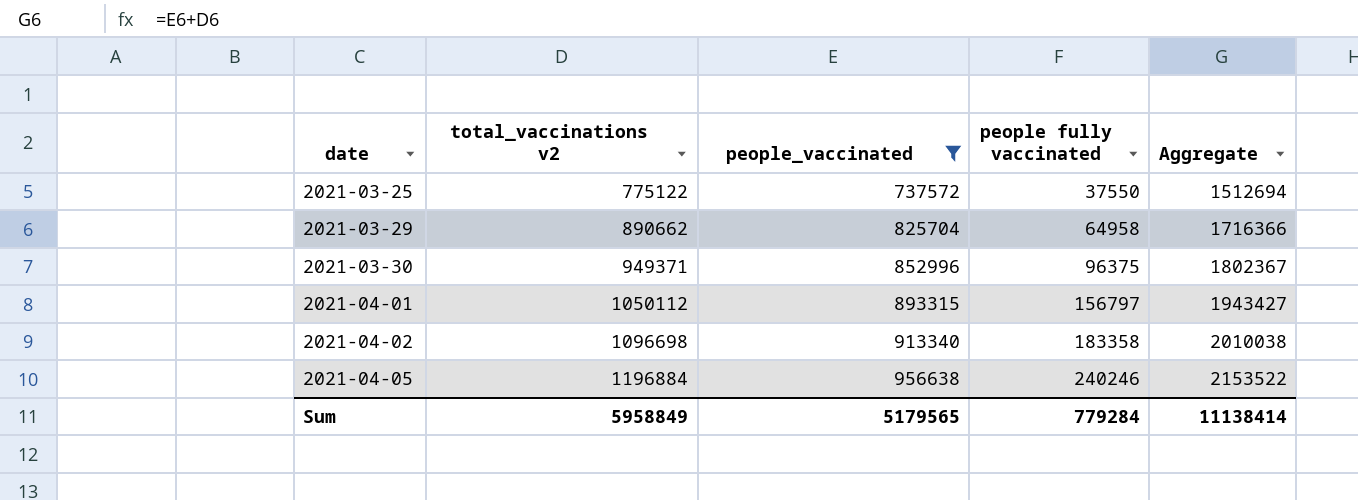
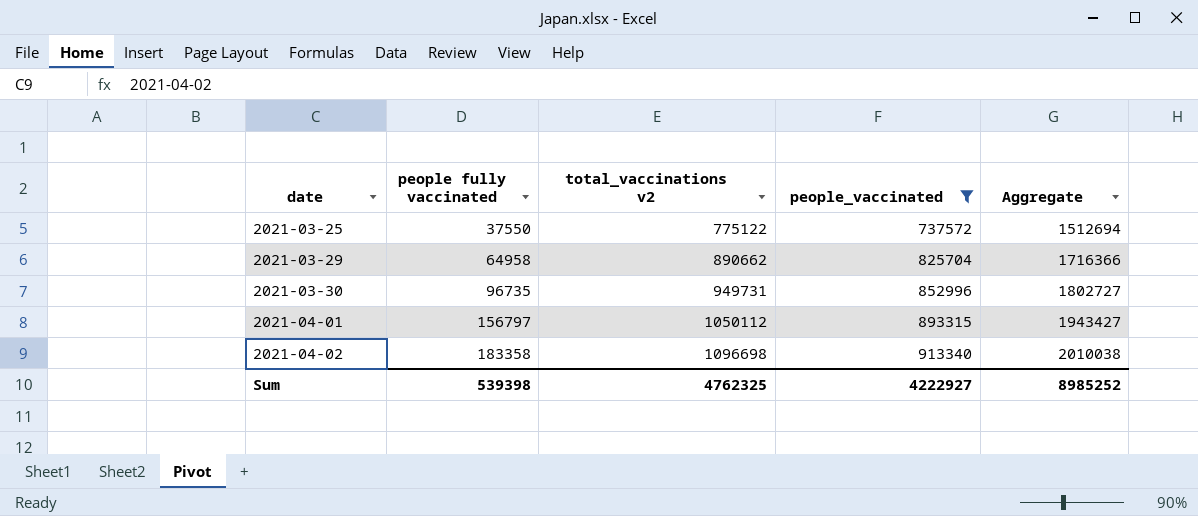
column people fully vaccinated | position: 4 -> 2
row 2021-04-05: 1196884 | 956638 | 240246 | 2153522 -> none
2021-03-30 | people fully vaccinated: 96375 -> 96735
2021-03-30 | total_vaccinations v2: 949371 -> 949731
2021-03-30 | Aggregate: 1802367 -> 1802727
Sum | people fully vaccinated: 779284 -> 539398
Sum | total_vaccinations v2: 5958849 -> 4762325
Sum | people_vaccinated: 5179565 -> 4222927
Sum | Aggregate: 11138414 -> 8985252

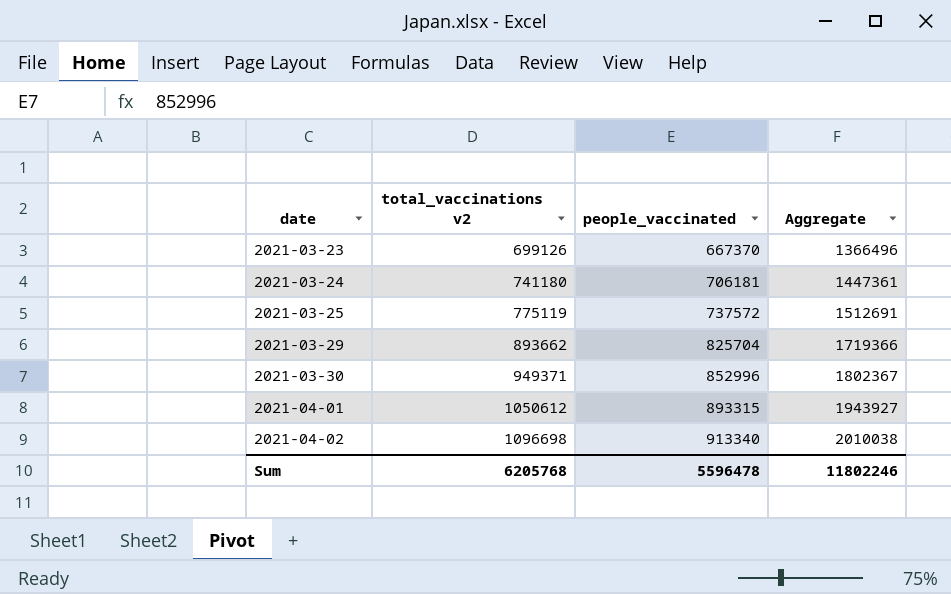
filter: people_vaccinated >= 737572 -> none
column people fully vaccinated | formula: [total_vaccinations v2] - [people_vaccinated] -> none
2021-03-25 | total_vaccinations v2: 775122 -> 775119
2021-03-25 | Aggregate: 1512694 -> 1512691
2021-03-29 | total_vaccinations v2: 890662 -> 893662
2021-03-29 | Aggregate: 1716366 -> 1719366
2021-03-30 | total_vaccinations v2: 949731 -> 949371
2021-03-30 | Aggregate: 1802727 -> 1802367
2021-04-01 | total_vaccinations v2: 1050112 -> 1050612
2021-04-01 | Aggregate: 1943427 -> 1943927
Sum | total_vaccinations v2: 4762325 -> 6205768
Sum | people_vaccinated: 4222927 -> 5596478
Sum | Aggregate: 8985252 -> 11802246

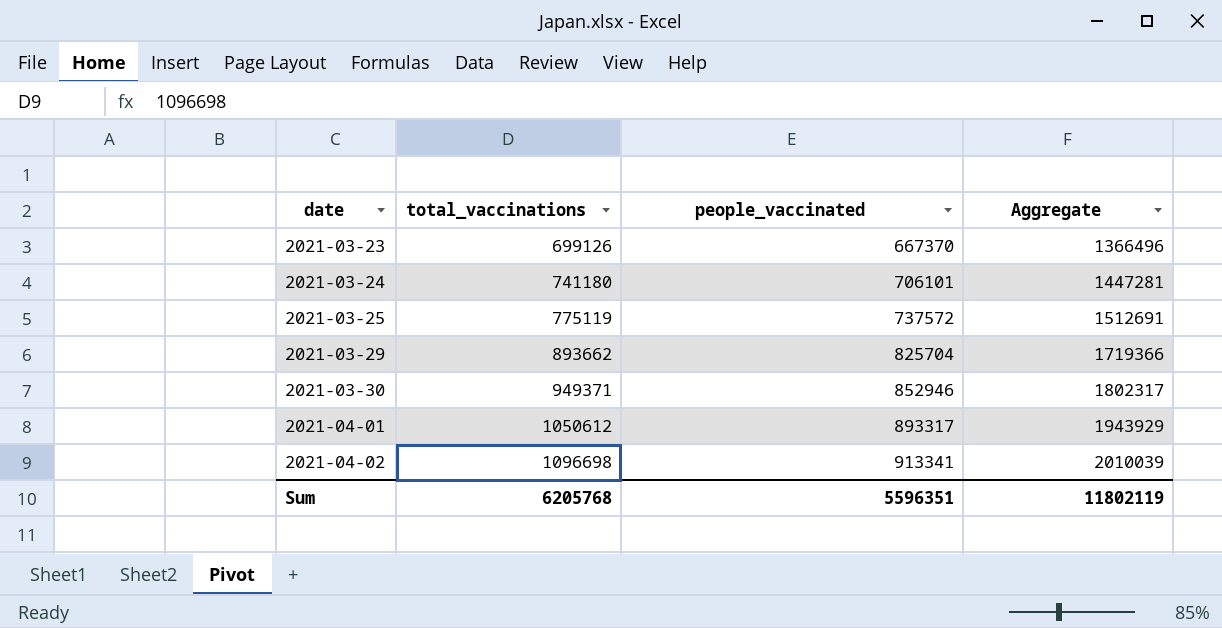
column name: total_vaccinations v2 -> total_vaccinations
2021-03-24 | people_vaccinated: 706181 -> 706101
2021-03-24 | Aggregate: 1447361 -> 1447281
2021-03-30 | people_vaccinated: 852996 -> 852946
2021-03-30 | Aggregate: 1802367 -> 1802317
2021-04-01 | people_vaccinated: 893315 -> 893317
2021-04-01 | Aggregate: 1943927 -> 1943929
2021-04-02 | people_vaccinated: 913340 -> 913341
2021-04-02 | Aggregate: 2010038 -> 2010039
Sum | people_vaccinated: 5596478 -> 5596351
Sum | Aggregate: 11802246 -> 11802119

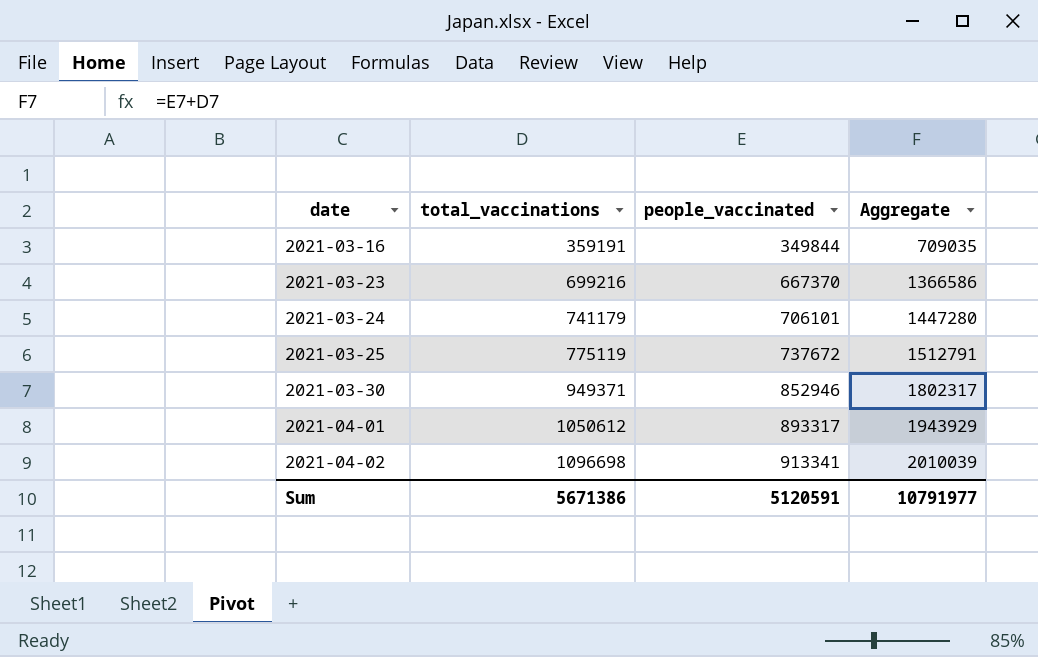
row 2021-03-29: 893662 | 825704 | 1719366 -> none
row 2021-03-16: none -> 359191 | 349844 | 709035
2021-03-23 | total_vaccinations: 699126 -> 699216
2021-03-23 | Aggregate: 1366496 -> 1366586
2021-03-24 | total_vaccinations: 741180 -> 741179
2021-03-24 | Aggregate: 1447281 -> 1447280
2021-03-25 | people_vaccinated: 737572 -> 737672
2021-03-25 | Aggregate: 1512691 -> 1512791
Sum | total_vaccinations: 6205768 -> 5671386
Sum | people_vaccinated: 5596351 -> 5120591
Sum | Aggregate: 11802119 -> 10791977

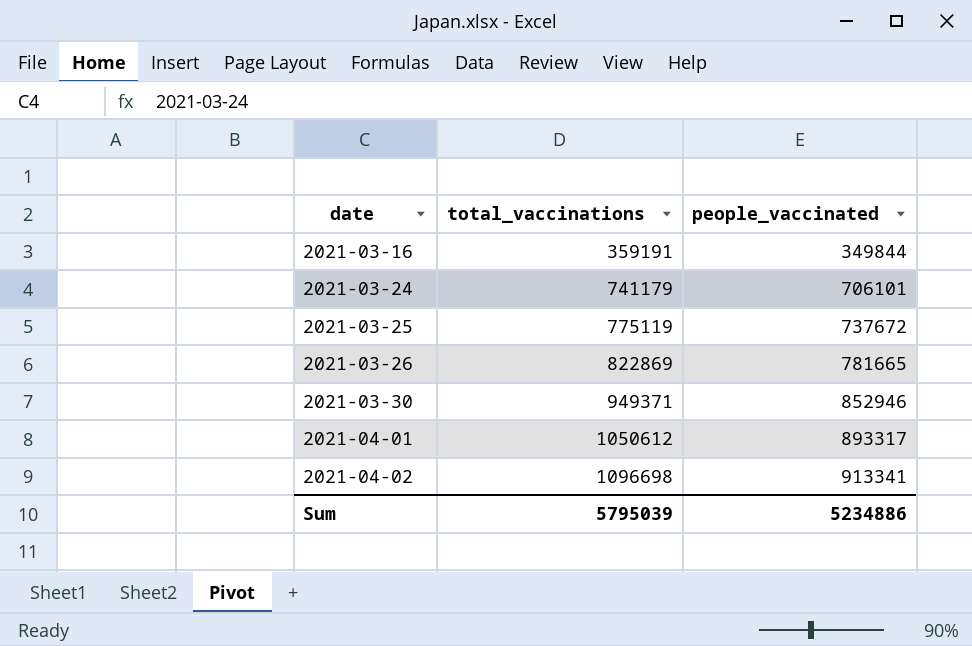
column Aggregate | formula: [total_vaccinations] + [people_vaccinated] -> none
row 2021-03-23: 699216 | 667370 | 1366586 -> none
row 2021-03-26: none -> 822869 | 781665
Sum | total_vaccinations: 5671386 -> 5795039
Sum | people_vaccinated: 5120591 -> 5234886

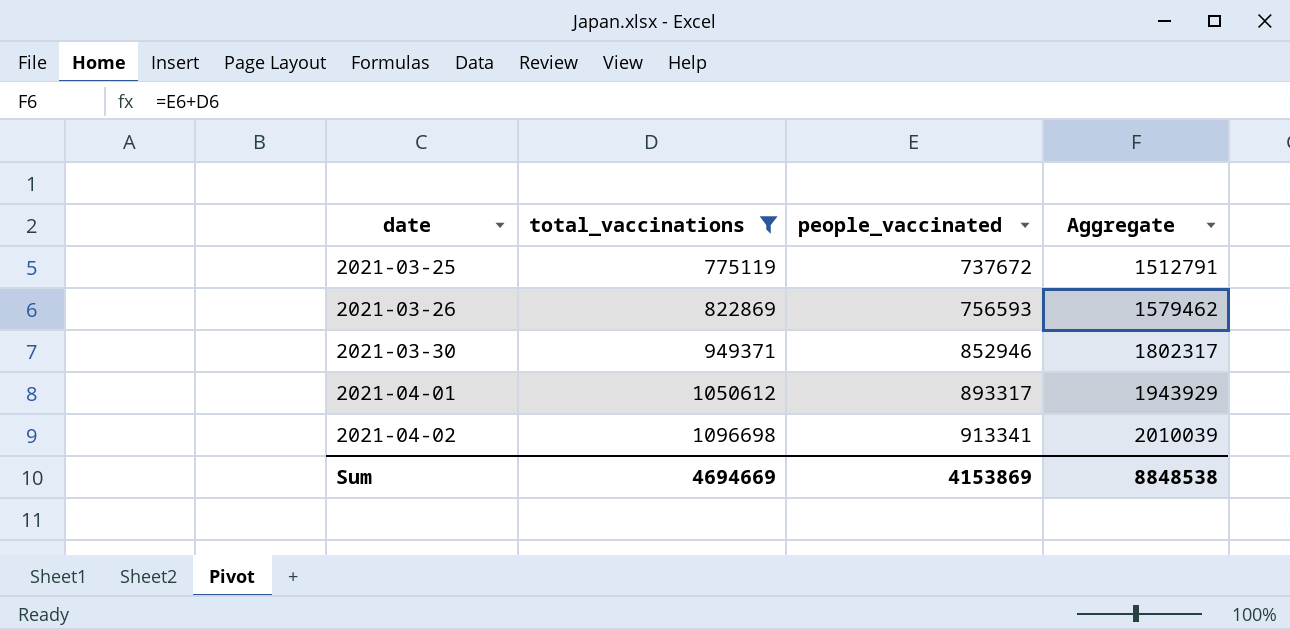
filter: none -> total_vaccinations >= 775119
column Aggregate | formula: none -> [total_vaccinations] + [people_vaccinated]
2021-03-26 | people_vaccinated: 781665 -> 756593
Sum | total_vaccinations: 5795039 -> 4694669
Sum | people_vaccinated: 5234886 -> 4153869

